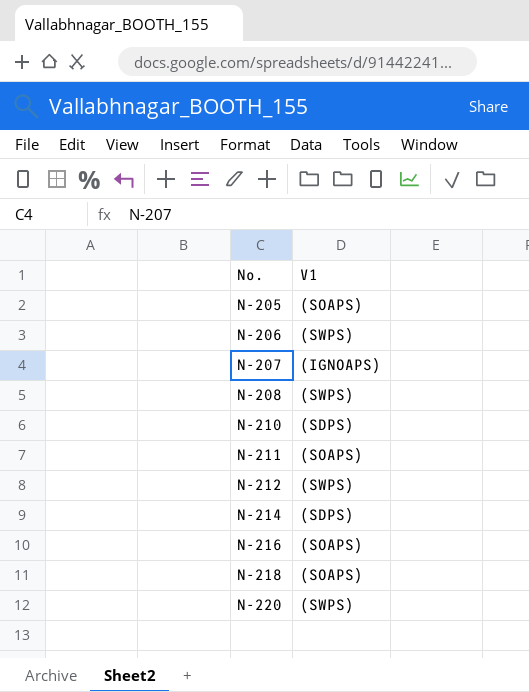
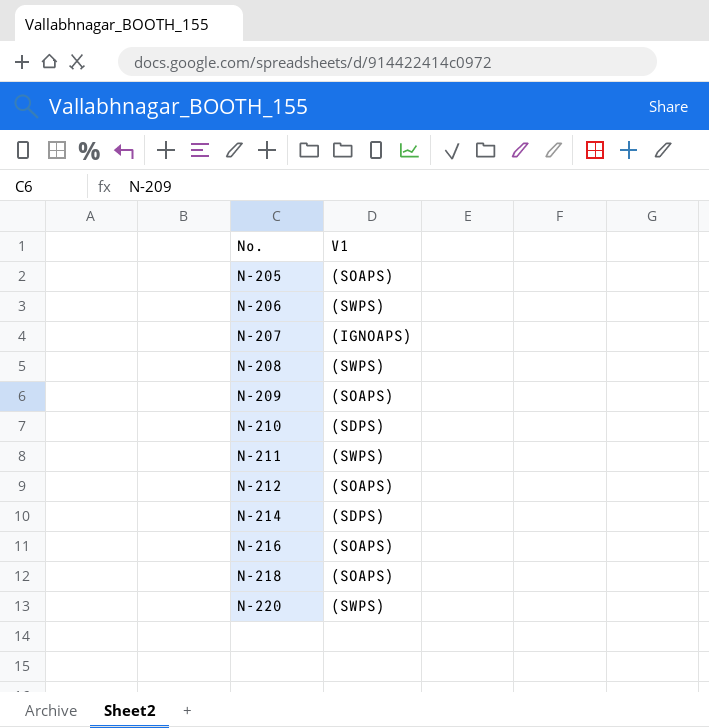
row N-209: none -> (SOAPS)
N-211 | V1: (SOAPS) -> (SWPS)
N-212 | V1: (SWPS) -> (SOAPS)

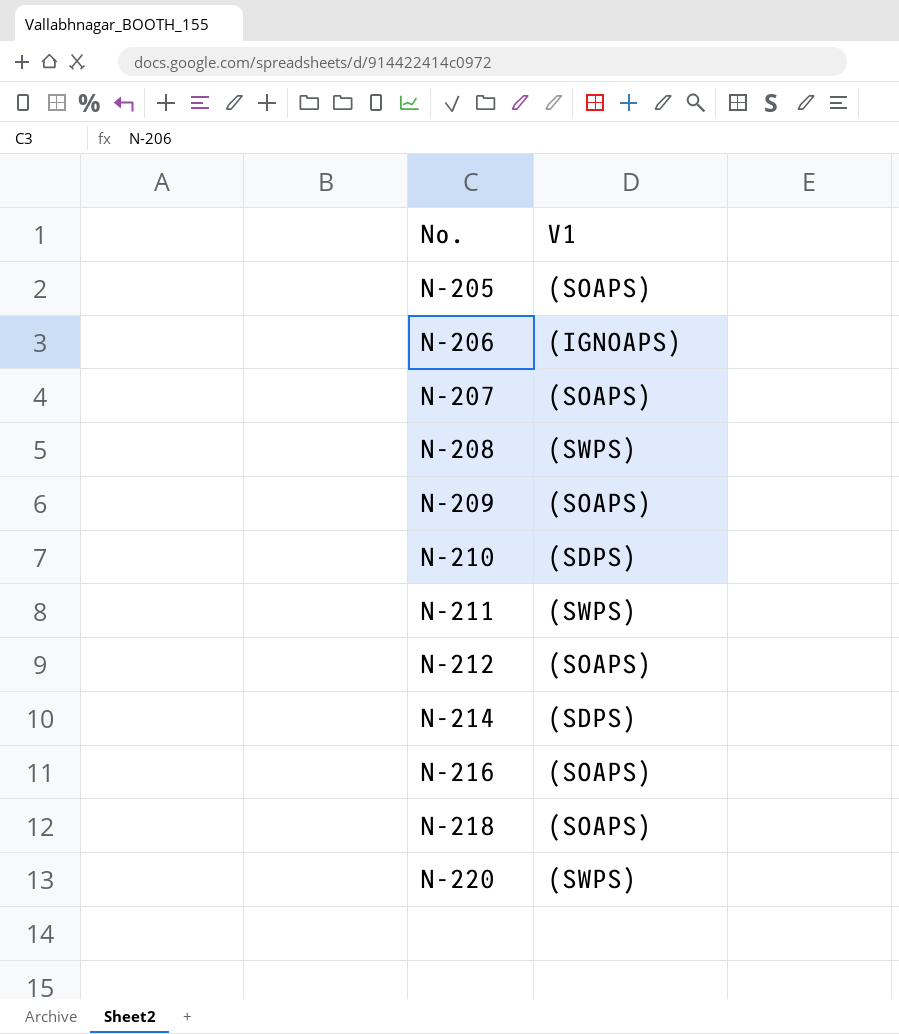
N-206 | V1: (SWPS) -> (IGNOAPS)
N-207 | V1: (IGNOAPS) -> (SOAPS)

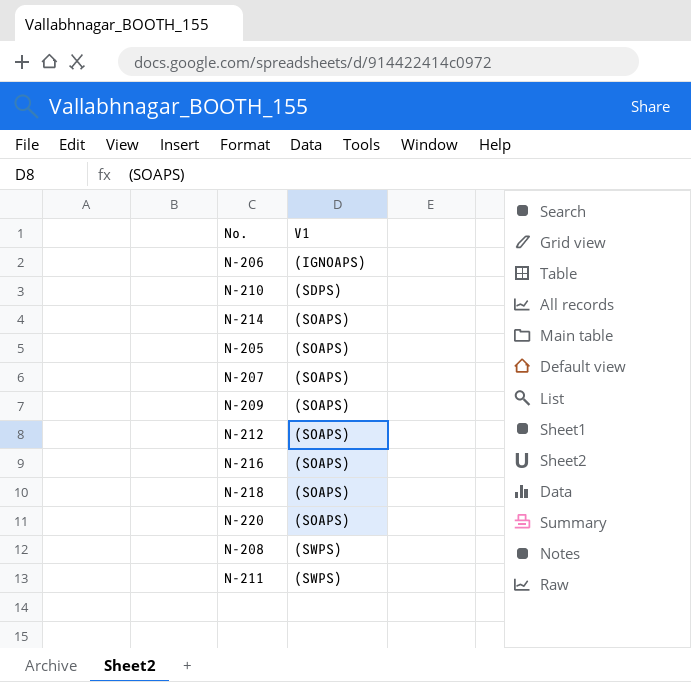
row order: No. ascending -> V1 ascending
N-214 | V1: (SDPS) -> (SOAPS)
N-220 | V1: (SWPS) -> (SOAPS)

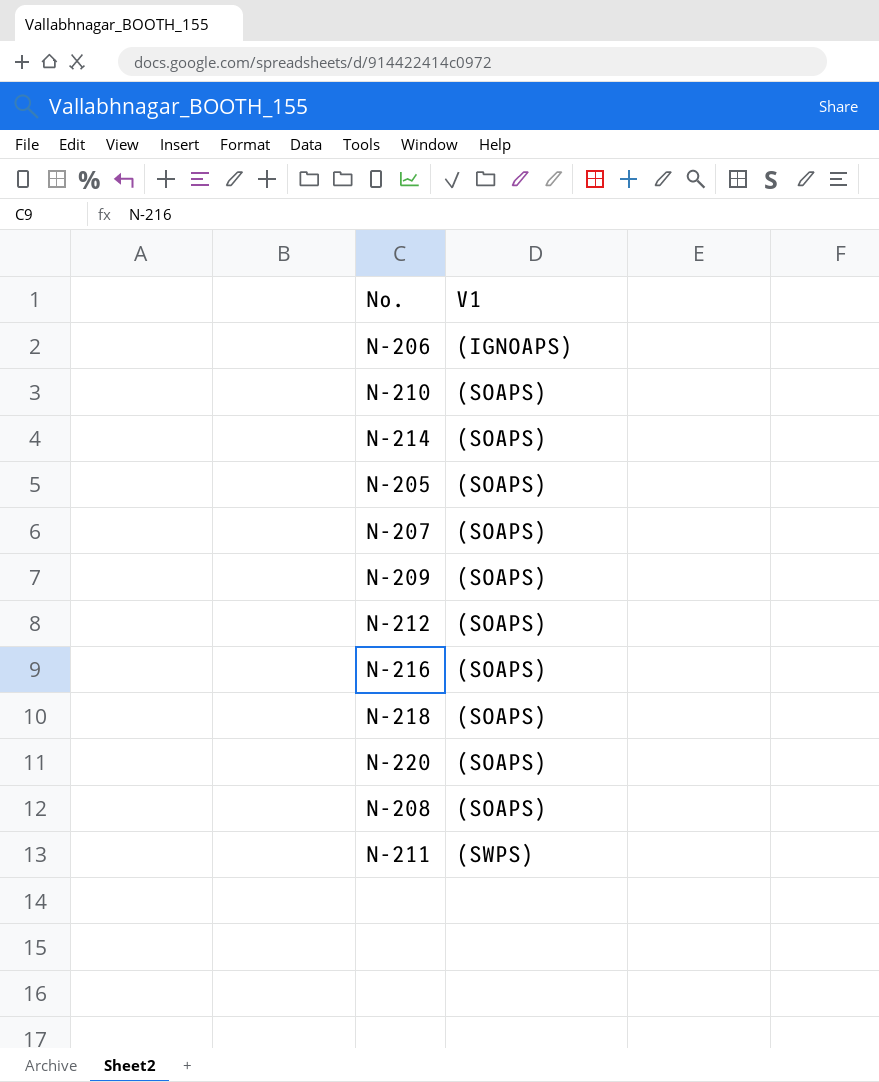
N-210 | V1: (SDPS) -> (SOAPS)
N-208 | V1: (SWPS) -> (SOAPS)

